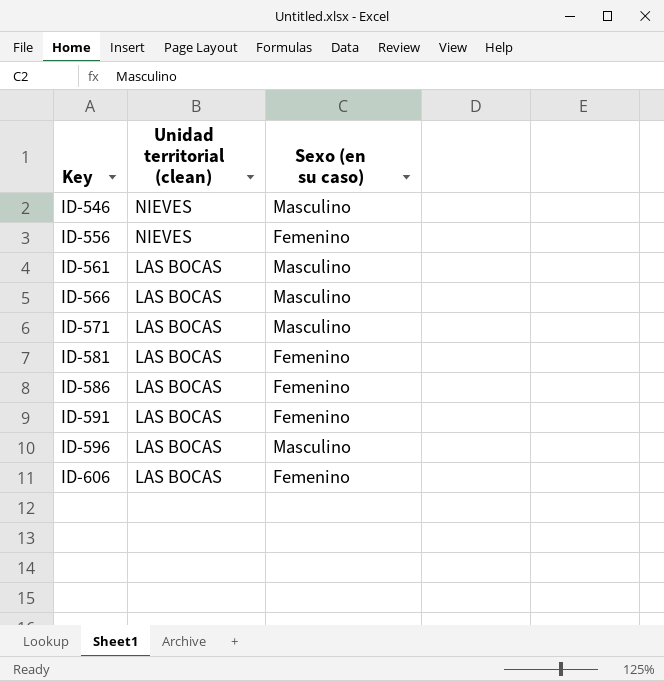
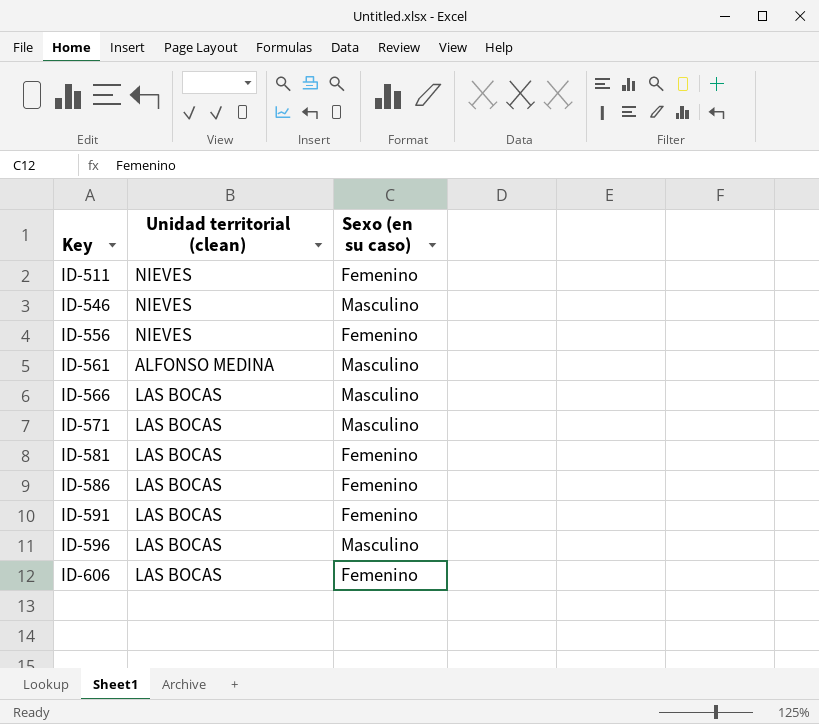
row ID-511: none -> NIEVES | Femenino
ID-561 | Unidad territorial (clean): LAS BOCAS -> ALFONSO MEDINA

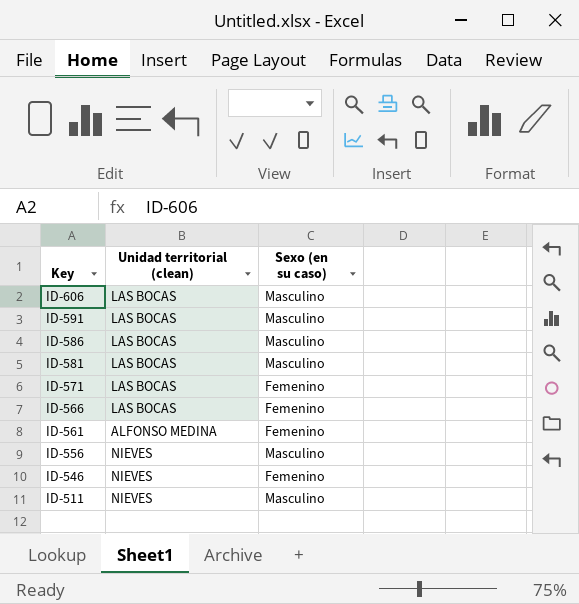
row order: Key ascending -> Key descending
row ID-596: LAS BOCAS | Masculino -> none
ID-606 | Sexo (en su caso): Femenino -> Masculino
ID-591 | Sexo (en su caso): Femenino -> Masculino
ID-586 | Sexo (en su caso): Femenino -> Masculino
ID-581 | Sexo (en su caso): Femenino -> Masculino
ID-571 | Sexo (en su caso): Masculino -> Femenino
ID-566 | Sexo (en su caso): Masculino -> Femenino
ID-561 | Sexo (en su caso): Masculino -> Femenino
ID-556 | Sexo (en su caso): Femenino -> Masculino
ID-546 | Sexo (en su caso): Masculino -> Femenino
ID-511 | Sexo (en su caso): Femenino -> Masculino

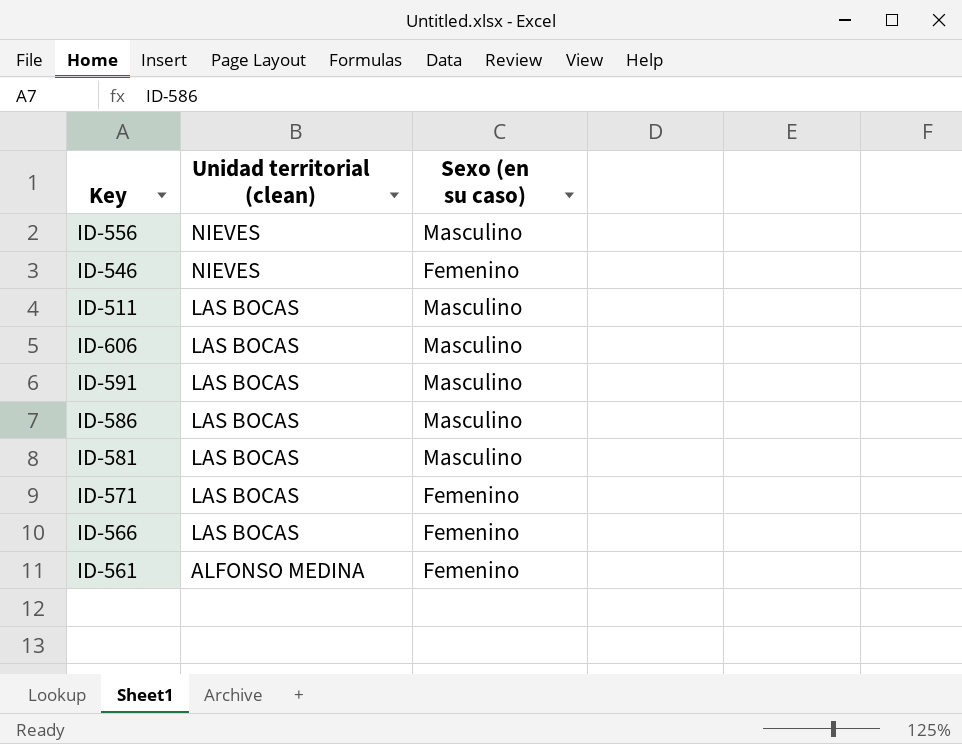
row order: Key descending -> Unidad territorial (clean) descending
ID-511 | Unidad territorial (clean): NIEVES -> LAS BOCAS

